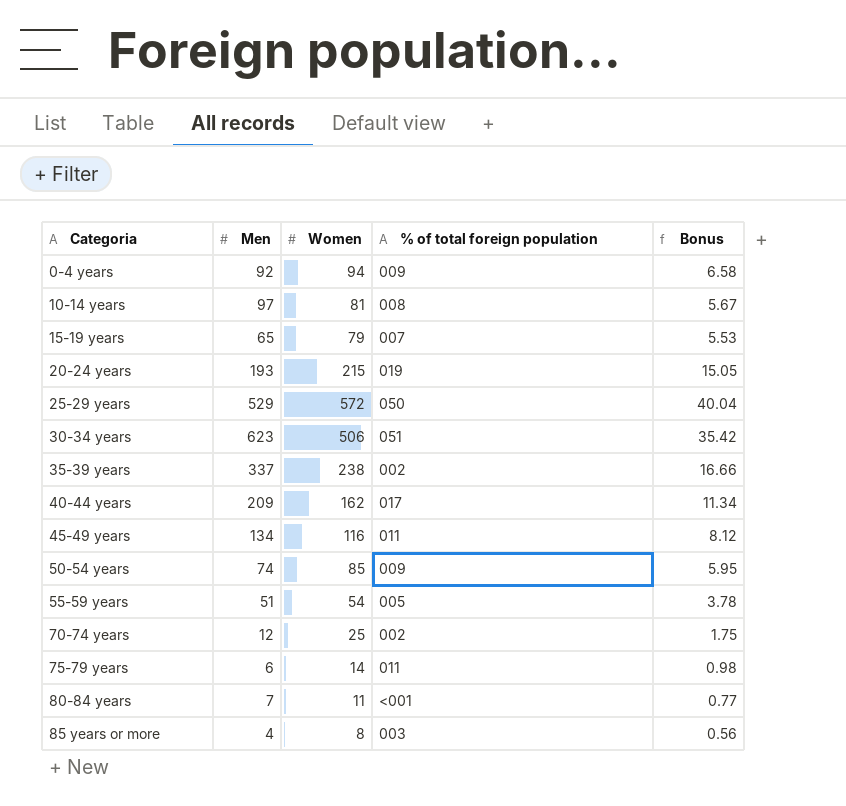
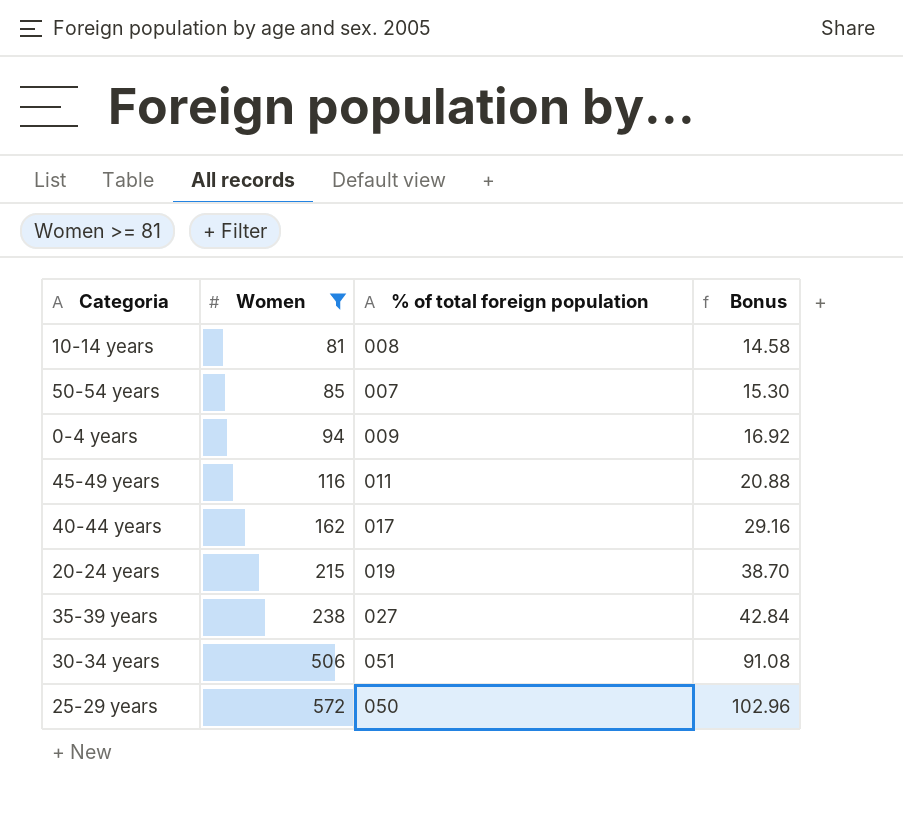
filter: none -> Women >= 81
row order: Categoria ascending -> Women ascending
column Men | position: 2 -> none
column Bonus | formula: [Women] * 0.07 -> [Women] * 0.18
50-54 years | % of total foreign population: 009 -> 007
35-39 years | % of total foreign population: 002 -> 027

